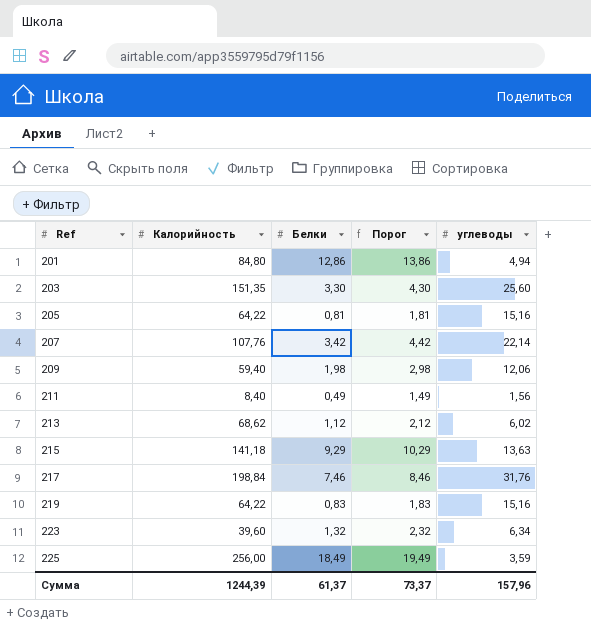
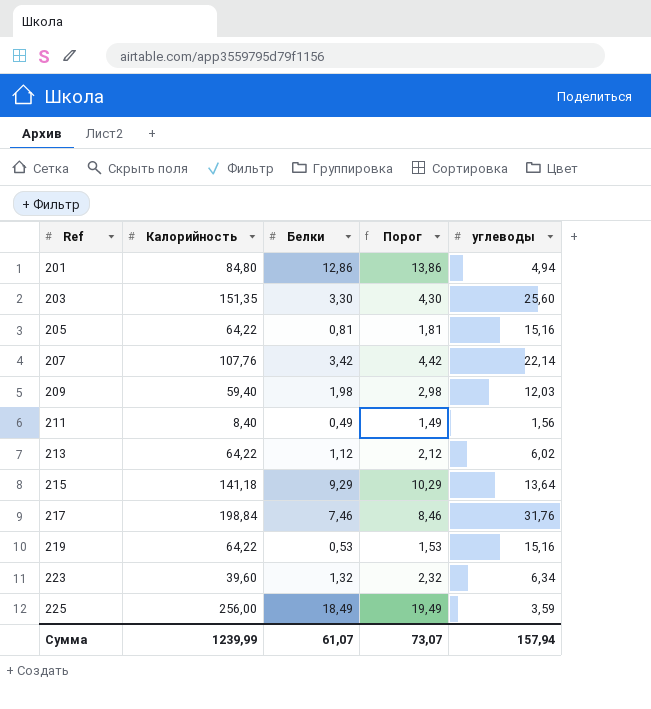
209 | углеводы: 12,06 -> 12,03
213 | Калорийность: 68,62 -> 64,22
215 | углеводы: 13,63 -> 13,64
219 | Белки: 0,83 -> 0,53
219 | Порог: 1,83 -> 1,53
Сумма | Калорийность: 1244,39 -> 1239,99
Сумма | Белки: 61,37 -> 61,07
Сумма | Порог: 73,37 -> 73,07
Сумма | углеводы: 157,96 -> 157,94

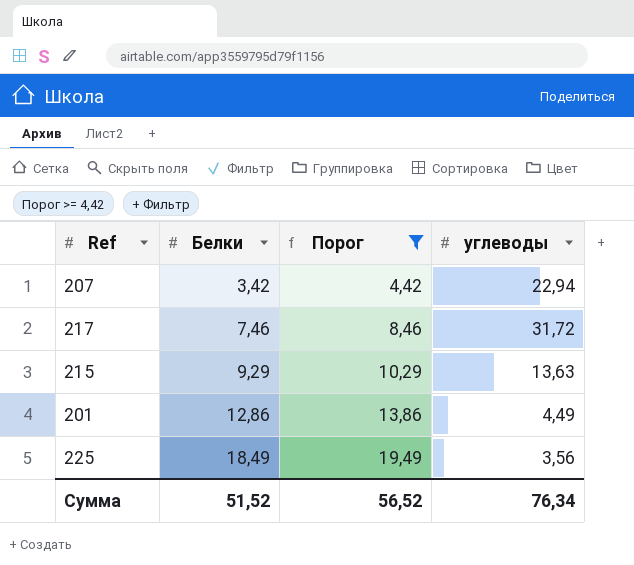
filter: none -> Порог >= 4,42
row order: Ref ascending -> Белки ascending
column Калорийность | position: 2 -> none
207 | углеводы: 22,14 -> 22,94
217 | углеводы: 31,76 -> 31,72
215 | углеводы: 13,64 -> 13,63
201 | углеводы: 4,94 -> 4,49
225 | углеводы: 3,59 -> 3,56
Сумма | Белки: 61,07 -> 51,52
Сумма | Порог: 73,07 -> 56,52
Сумма | углеводы: 157,94 -> 76,34

